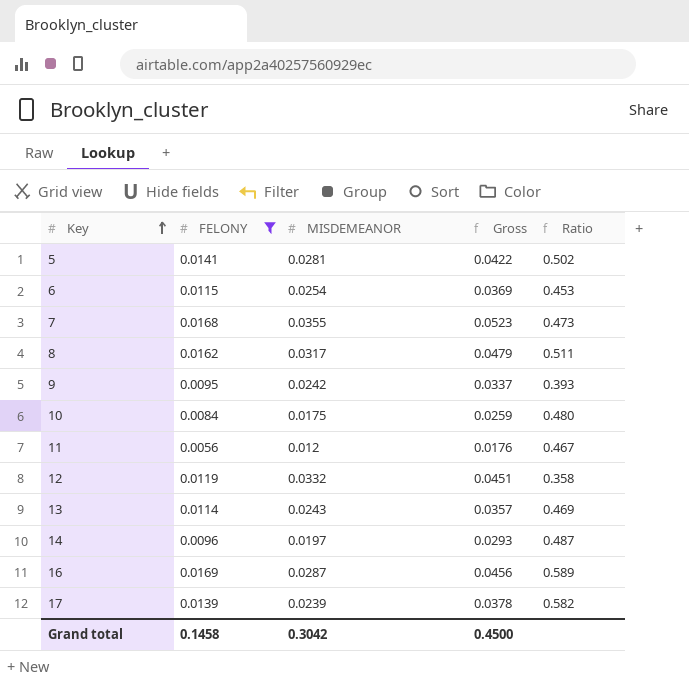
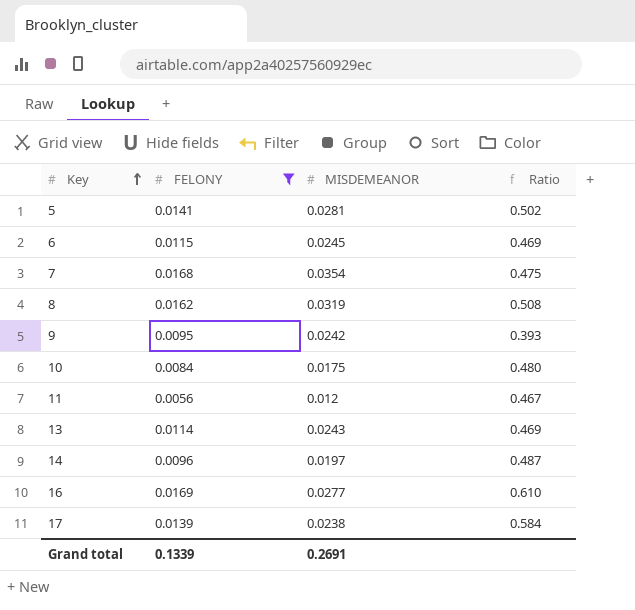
column Gross | formula: [FELONY] + [MISDEMEANOR] -> none
row 12: 0.0119 | 0.0332 | 0.0451 | 0.358 -> none
6 | MISDEMEANOR: 0.0254 -> 0.0245
6 | Ratio: 0.453 -> 0.469
7 | MISDEMEANOR: 0.0355 -> 0.0354
7 | Ratio: 0.473 -> 0.475
8 | MISDEMEANOR: 0.0317 -> 0.0319
8 | Ratio: 0.511 -> 0.508
16 | MISDEMEANOR: 0.0287 -> 0.0277
16 | Ratio: 0.589 -> 0.610
17 | MISDEMEANOR: 0.0239 -> 0.0238
17 | Ratio: 0.582 -> 0.584
Grand total | FELONY: 0.1458 -> 0.1339
Grand total | MISDEMEANOR: 0.3042 -> 0.2691

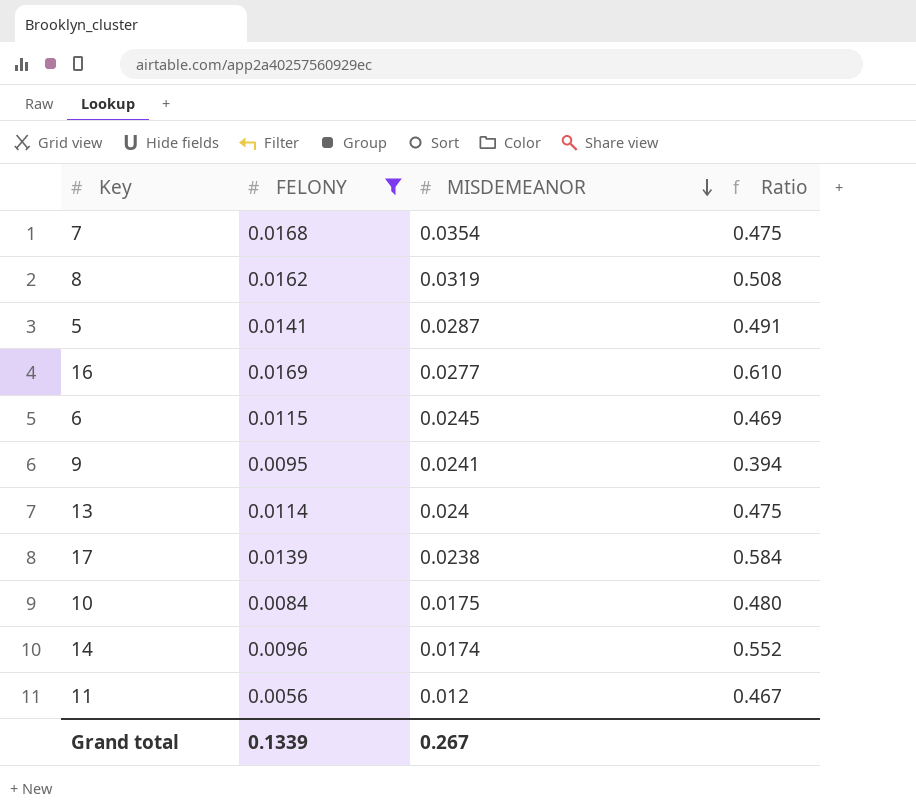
row order: Key ascending -> MISDEMEANOR descending
5 | MISDEMEANOR: 0.0281 -> 0.0287
5 | Ratio: 0.502 -> 0.491
9 | MISDEMEANOR: 0.0242 -> 0.0241
9 | Ratio: 0.393 -> 0.394
13 | MISDEMEANOR: 0.0243 -> 0.024
13 | Ratio: 0.469 -> 0.475
14 | MISDEMEANOR: 0.0197 -> 0.0174
14 | Ratio: 0.487 -> 0.552
Grand total | MISDEMEANOR: 0.2691 -> 0.267

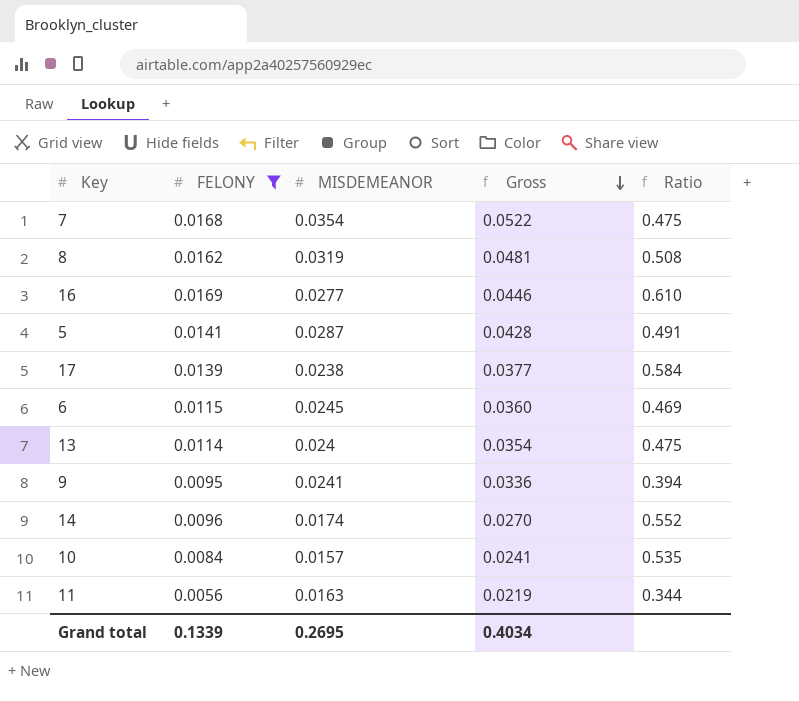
row order: MISDEMEANOR descending -> Gross descending
column Gross | formula: none -> [FELONY] + [MISDEMEANOR]
10 | MISDEMEANOR: 0.0175 -> 0.0157
10 | Ratio: 0.480 -> 0.535
11 | MISDEMEANOR: 0.012 -> 0.0163
11 | Ratio: 0.467 -> 0.344
Grand total | MISDEMEANOR: 0.267 -> 0.2695

